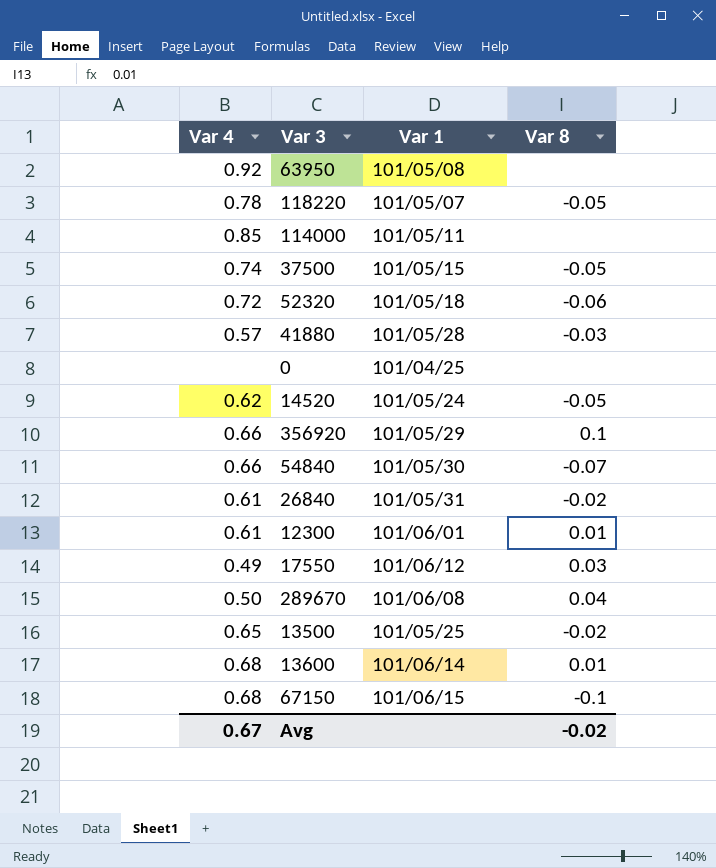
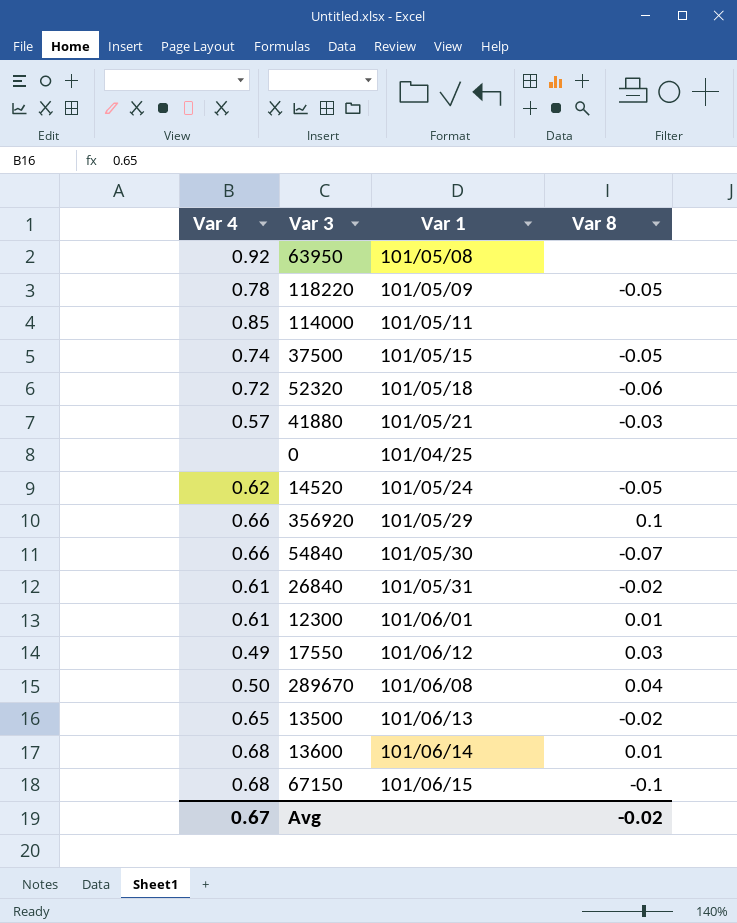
118220 | Var 1: 101/05/07 -> 101/05/09
41880 | Var 1: 101/05/28 -> 101/05/21
13500 | Var 1: 101/05/25 -> 101/06/13

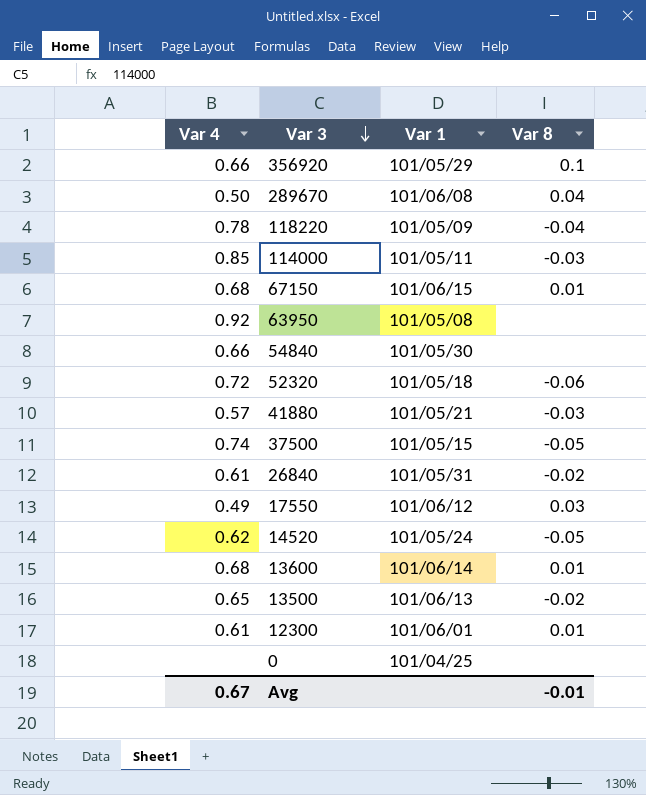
row order: none -> Var 3 descending
118220 | Var 8: -0.05 -> -0.04
114000 | Var 8: none -> -0.03
67150 | Var 8: -0.1 -> 0.01
54840 | Var 8: -0.07 -> none
Avg | Var 8: -0.02 -> -0.01

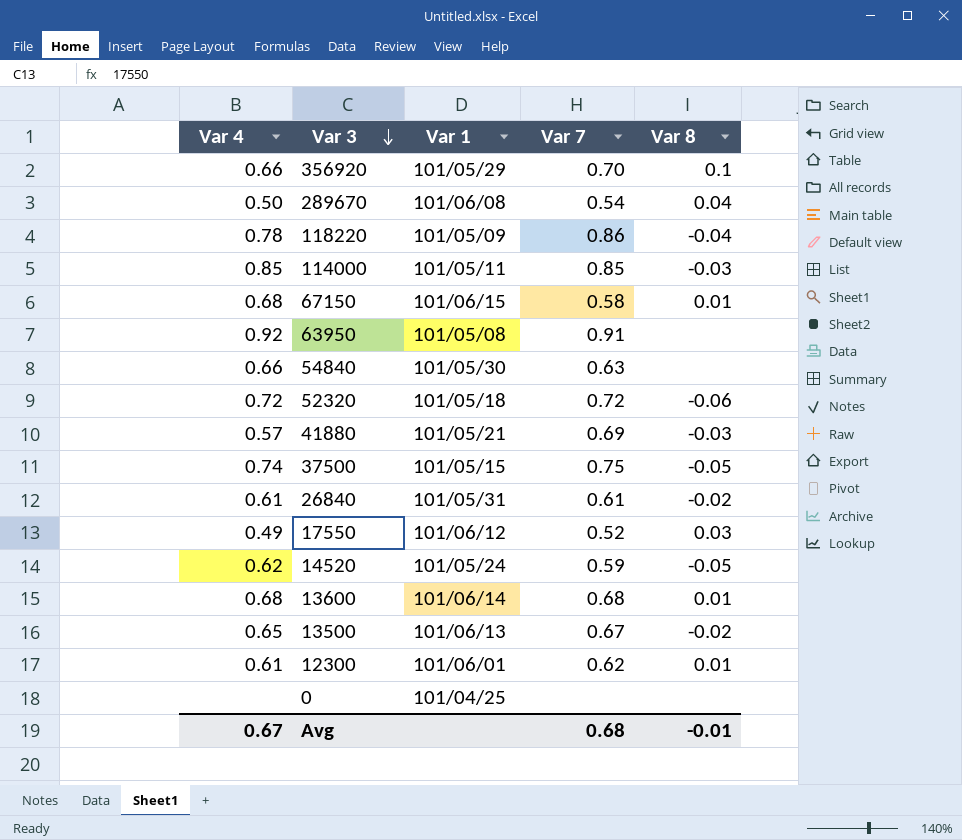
column Var 7 | position: none -> 4

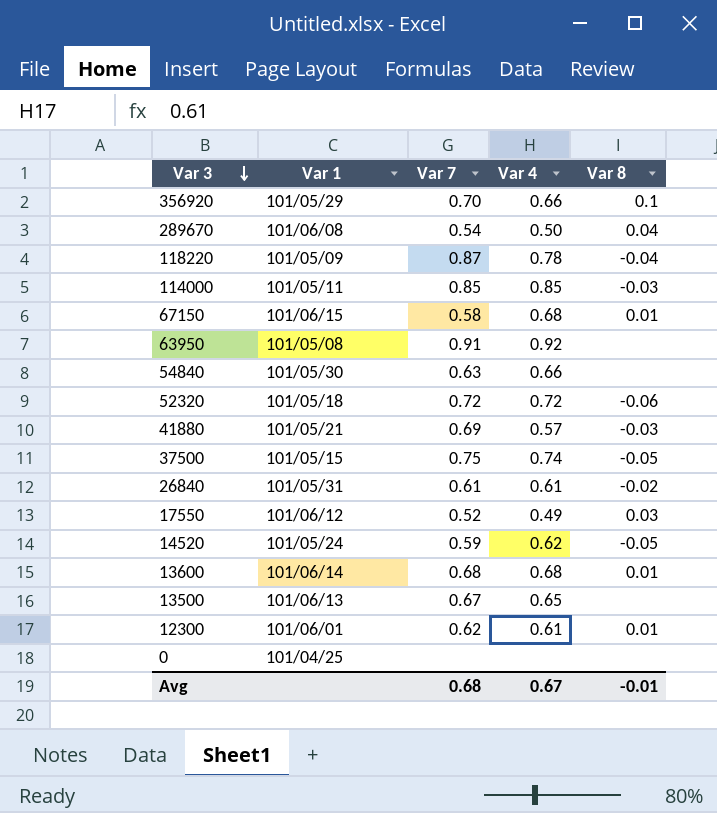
column Var 4 | position: 1 -> 4
118220 | Var 7: 0.86 -> 0.87
13500 | Var 8: -0.02 -> none

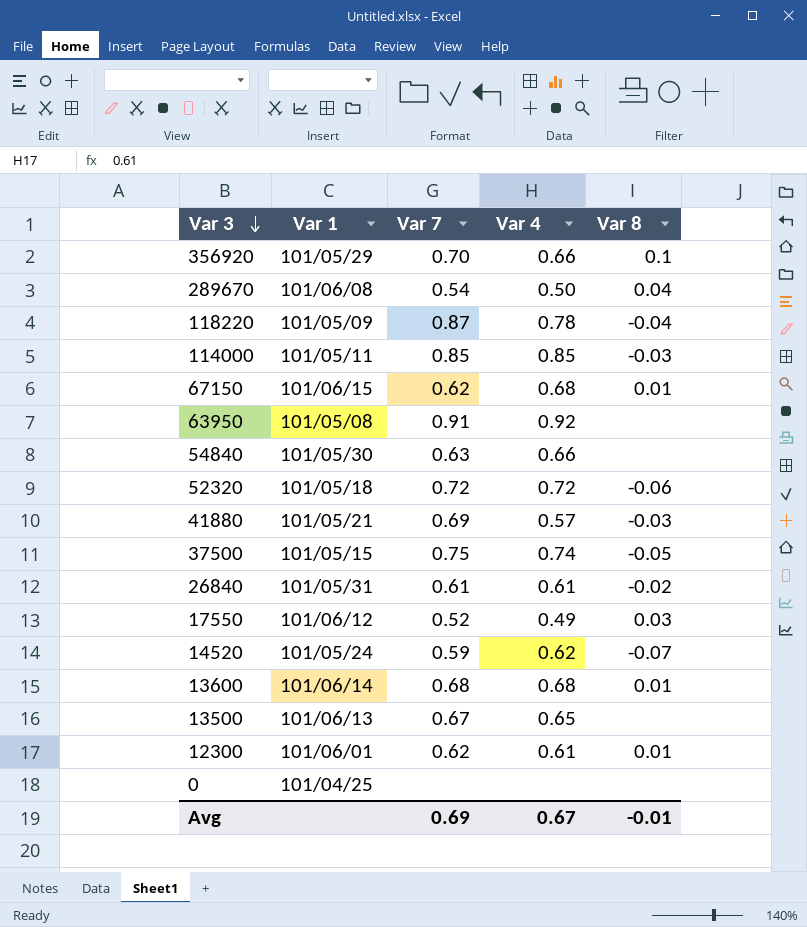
67150 | Var 7: 0.58 -> 0.62
14520 | Var 8: -0.05 -> -0.07
Avg | Var 7: 0.68 -> 0.69

